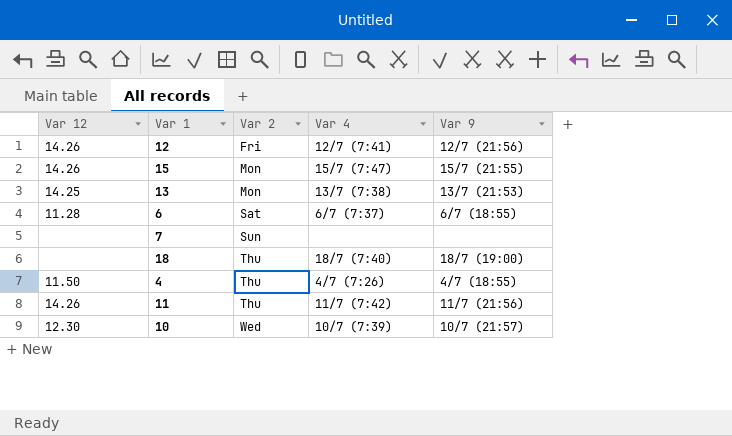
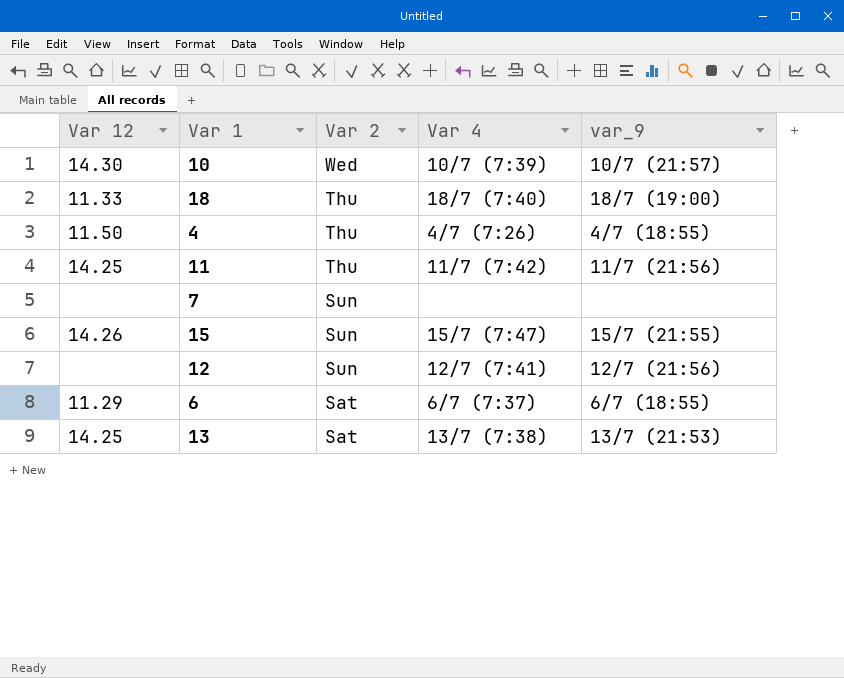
row order: Var 2 ascending -> Var 2 descending
column name: Var 9 -> var_9
10 | Var 12: 12.30 -> 14.30
18 | Var 12: none -> 11.33
11 | Var 12: 14.26 -> 14.25
15 | Var 2: Mon -> Sun
12 | Var 12: 14.26 -> none
12 | Var 2: Fri -> Sun
6 | Var 12: 11.28 -> 11.29
13 | Var 2: Mon -> Sat

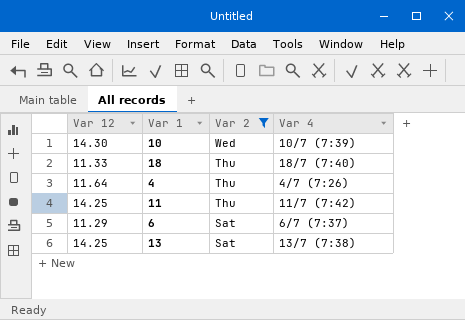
filter: none -> Var 2 != Sun
column var_9 | position: 5 -> none
4 | Var 12: 11.50 -> 11.64

